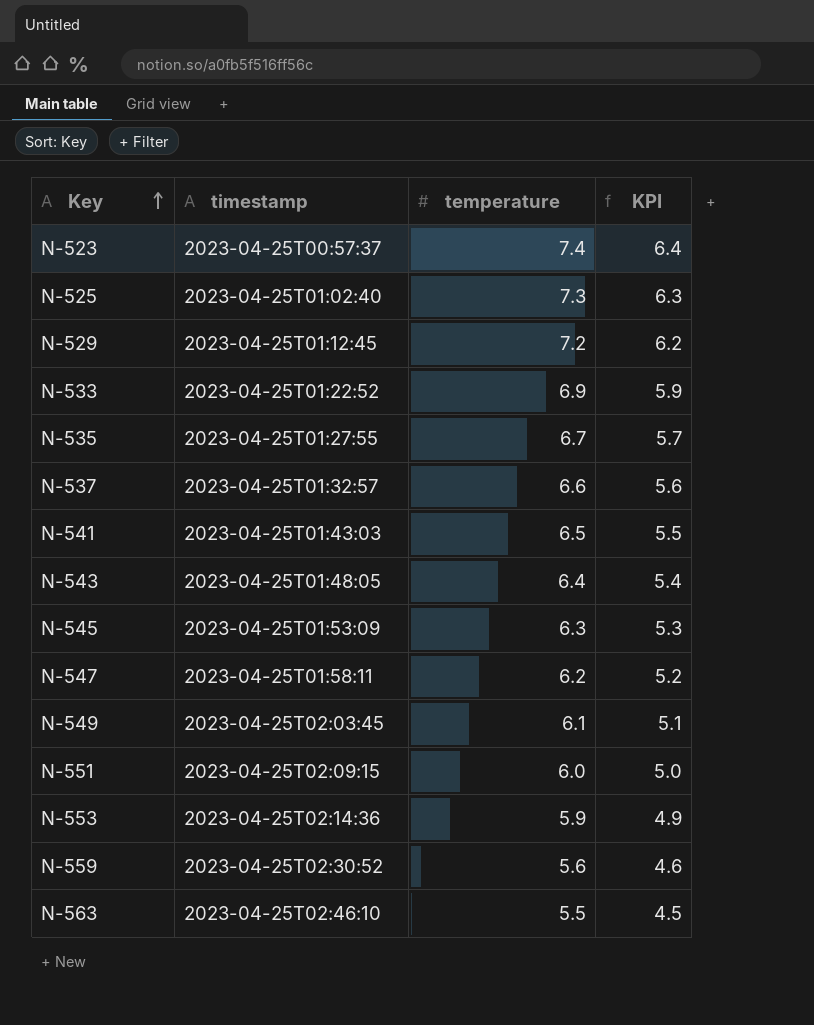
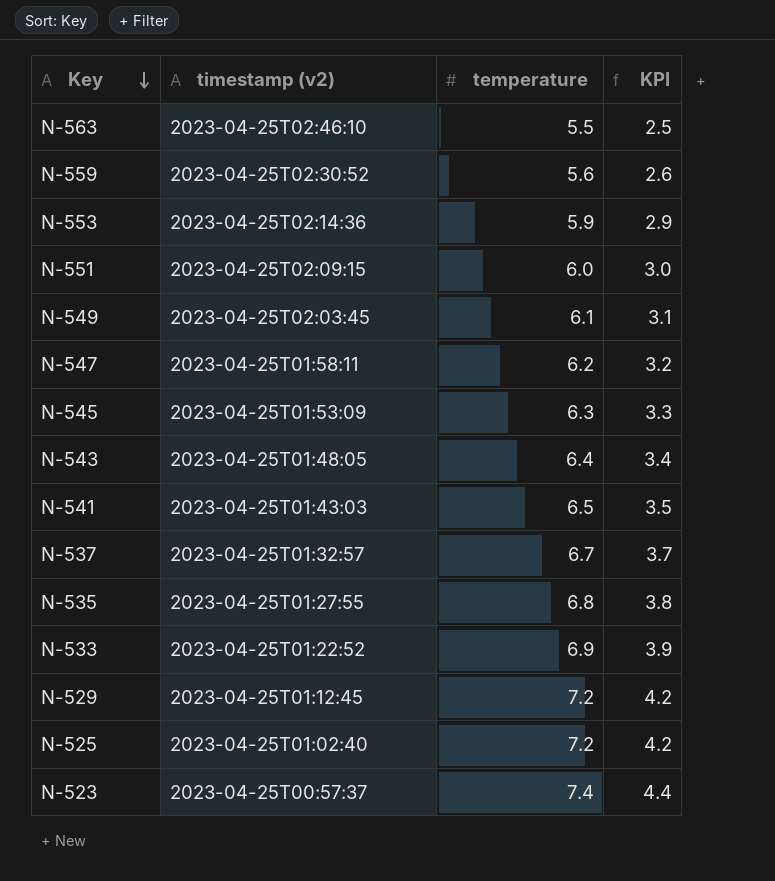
row order: Key ascending -> Key descending
column name: timestamp -> timestamp (v2)
column KPI | formula: [temperature] - 1 -> [temperature] - 3
N-537 | temperature: 6.6 -> 6.7
N-535 | temperature: 6.7 -> 6.8
N-525 | temperature: 7.3 -> 7.2

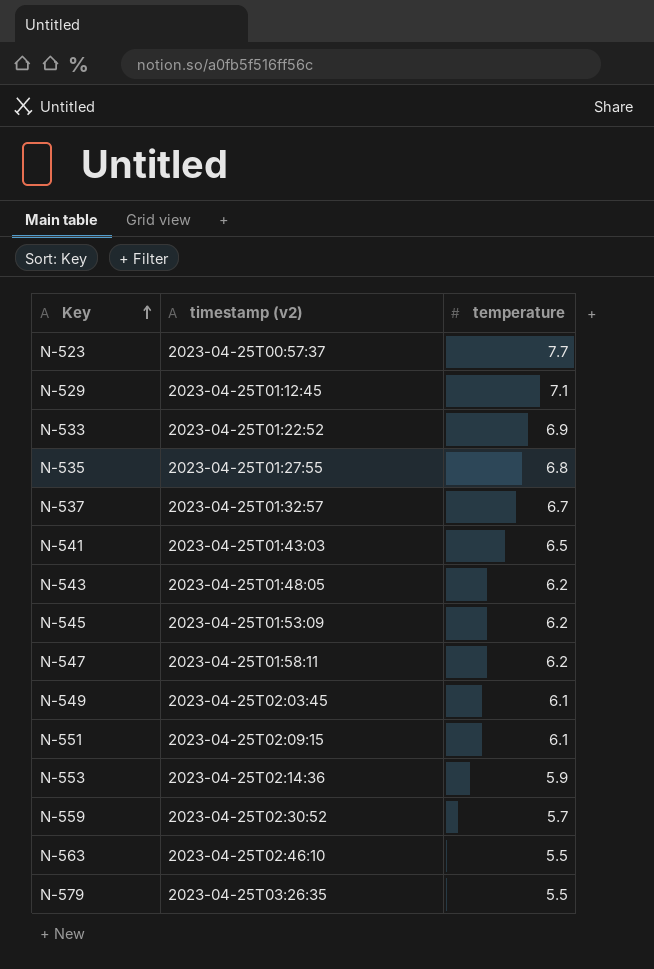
row order: Key descending -> Key ascending
column KPI | formula: [temperature] - 3 -> none
row N-525: 2023-04-25T01:02:40 | 7.2 | 4.2 -> none
N-523 | temperature: 7.4 -> 7.7
N-529 | temperature: 7.2 -> 7.1
N-543 | temperature: 6.4 -> 6.2
N-545 | temperature: 6.3 -> 6.2
N-551 | temperature: 6.0 -> 6.1
N-559 | temperature: 5.6 -> 5.7
row N-579: none -> 2023-04-25T03:26:35 | 5.5

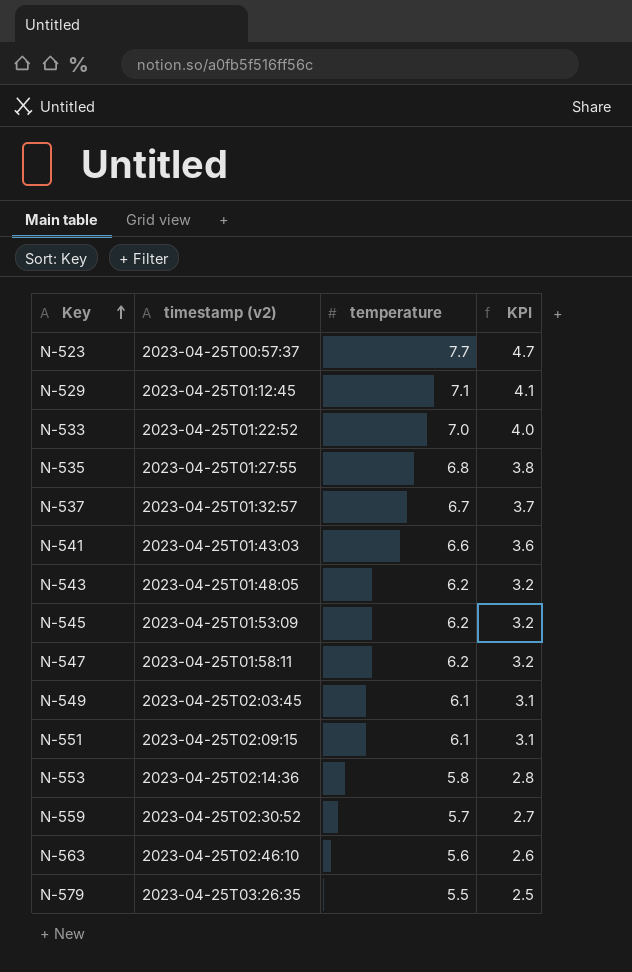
column KPI | formula: none -> [temperature] - 3
N-533 | temperature: 6.9 -> 7.0
N-541 | temperature: 6.5 -> 6.6
N-553 | temperature: 5.9 -> 5.8
N-563 | temperature: 5.5 -> 5.6

